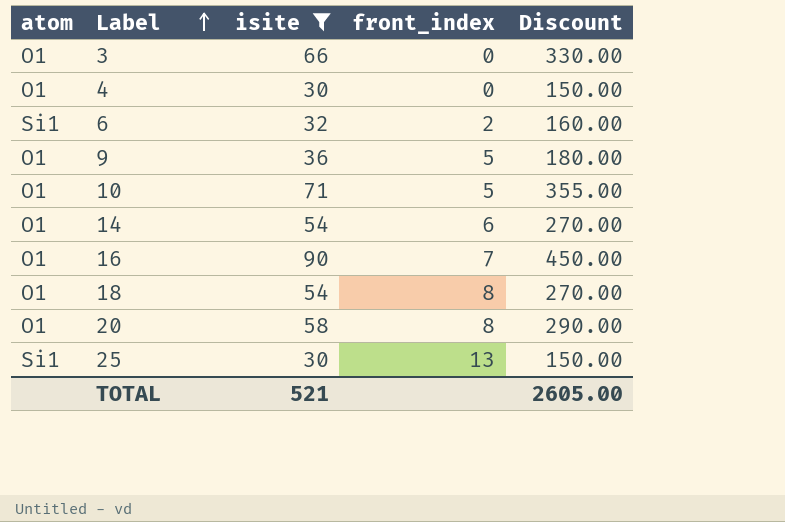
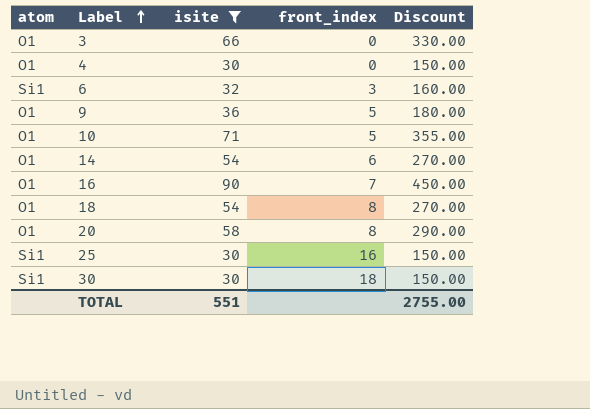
6 | front_index: 2 -> 3
25 | front_index: 13 -> 16
row 30: none -> Si1 | 30 | 18 | 150.00
TOTAL | isite: 521 -> 551
TOTAL | Discount: 2605.00 -> 2755.00

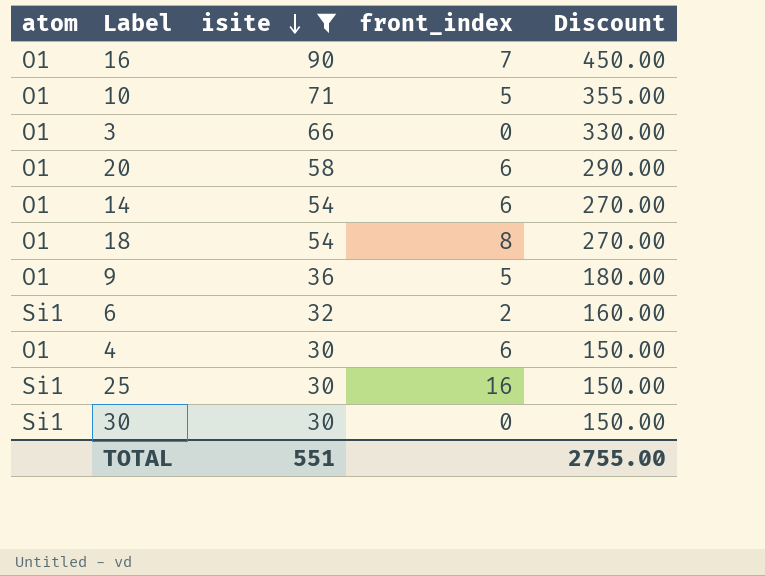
row order: Label ascending -> isite descending
20 | front_index: 8 -> 6
6 | front_index: 3 -> 2
4 | front_index: 0 -> 6
30 | front_index: 18 -> 0

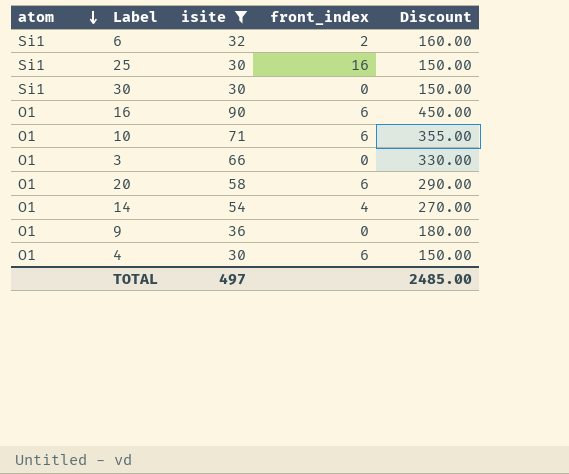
row order: isite descending -> atom descending
row 18: O1 | 54 | 8 | 270.00 -> none
16 | front_index: 7 -> 6
10 | front_index: 5 -> 6
14 | front_index: 6 -> 4
9 | front_index: 5 -> 0
TOTAL | isite: 551 -> 497
TOTAL | Discount: 2755.00 -> 2485.00

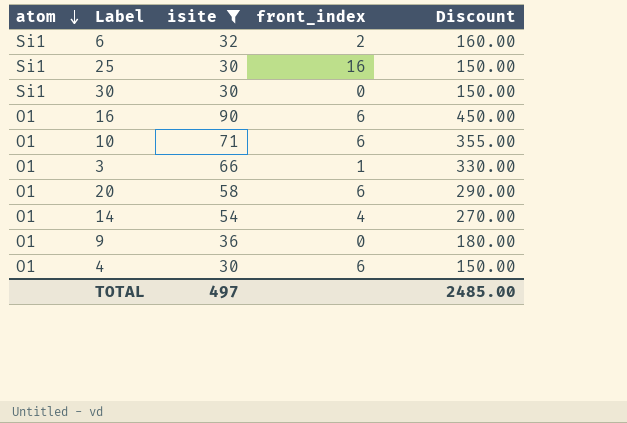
3 | front_index: 0 -> 1

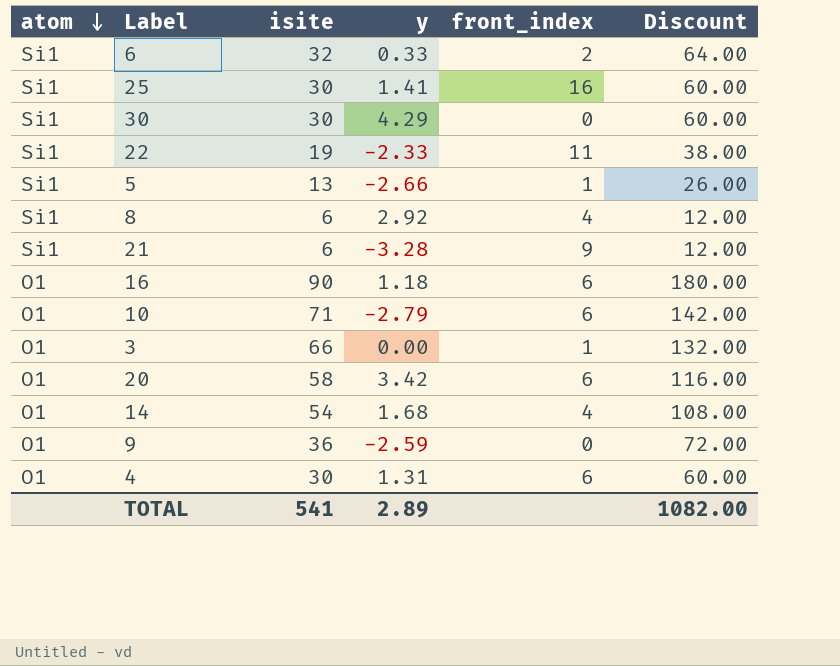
filter: isite >= 30 -> none
column y | position: none -> 4
column Discount | formula: [isite] * 5 -> [isite] * 2
TOTAL | isite: 497 -> 541
TOTAL | Discount: 2485.00 -> 1082.00

